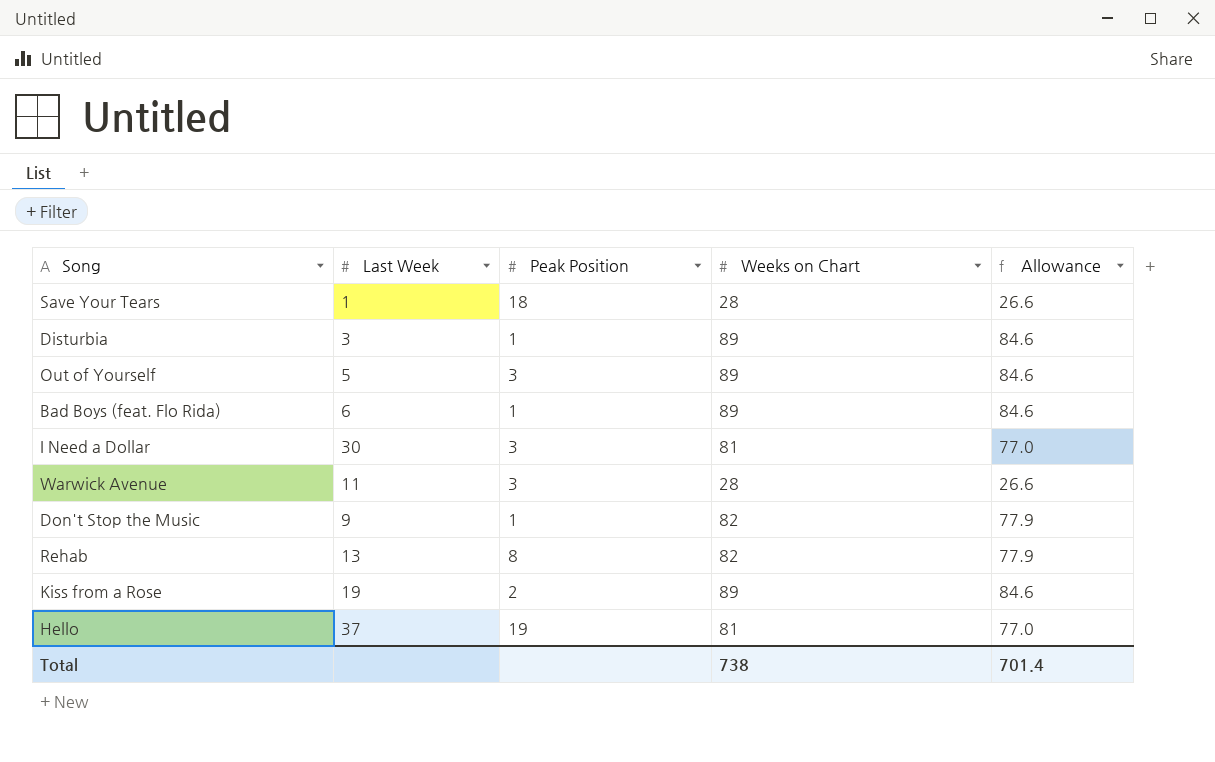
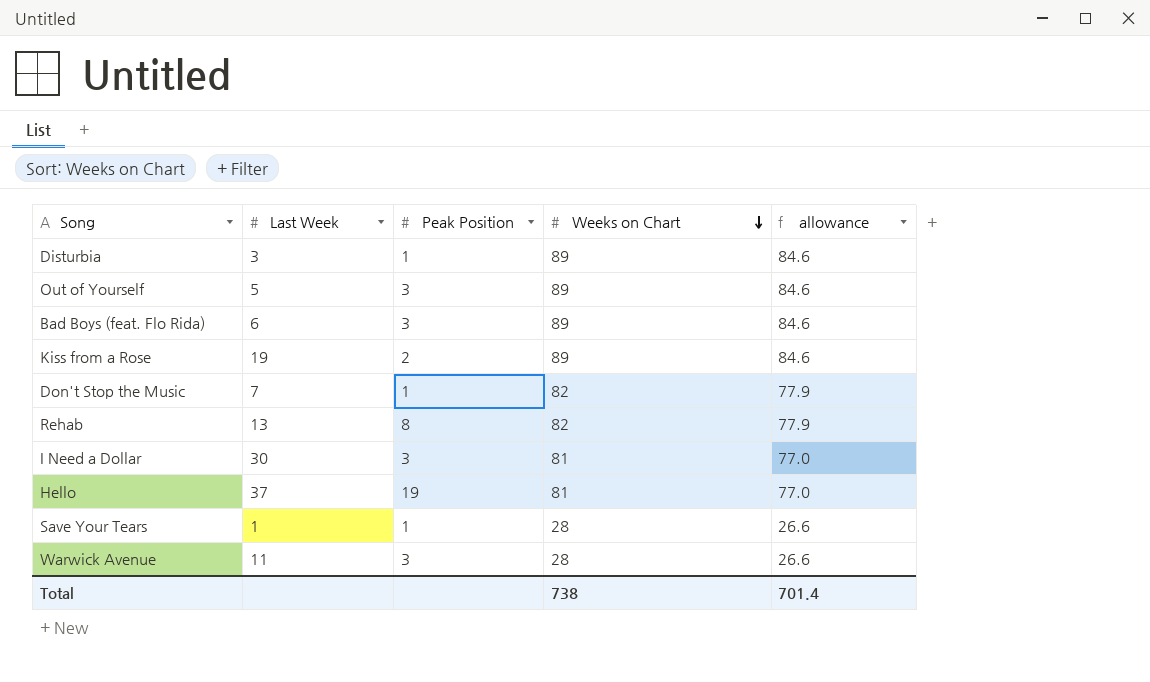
row order: none -> Weeks on Chart descending
column name: Allowance -> allowance
Bad Boys (feat. Flo Rida) | Peak Position: 1 -> 3
Don't Stop the Music | Last Week: 9 -> 7
Save Your Tears | Peak Position: 18 -> 1

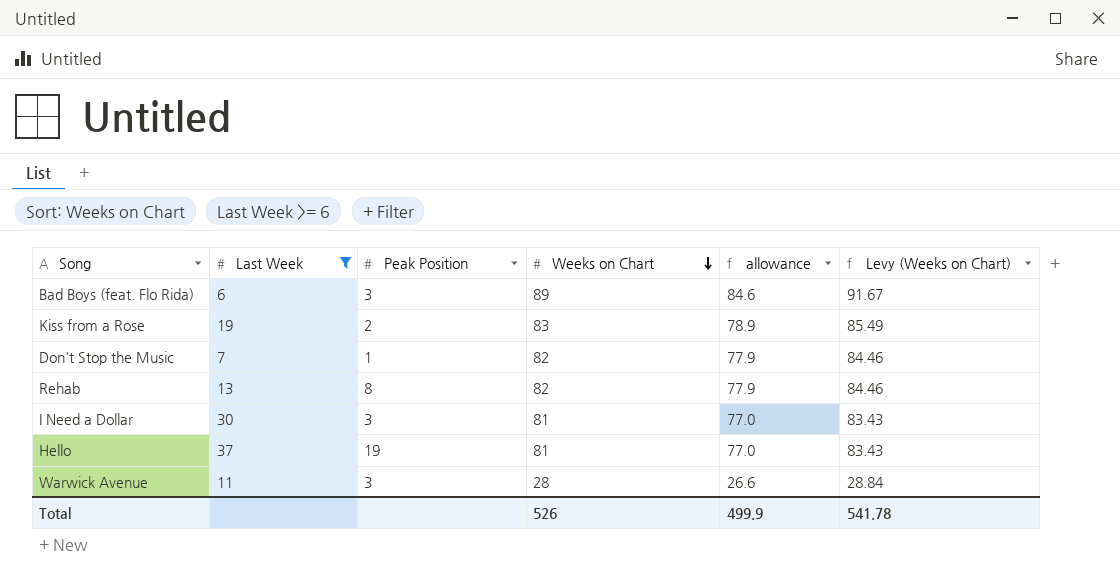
filter: none -> Last Week >= 6
column Levy (Weeks on Chart) | formula: none -> [Weeks on Chart] * 1.03
Kiss from a Rose | Weeks on Chart: 89 -> 83
Kiss from a Rose | allowance: 84.6 -> 78.9
Total | Weeks on Chart: 738 -> 526
Total | allowance: 701.4 -> 499.9

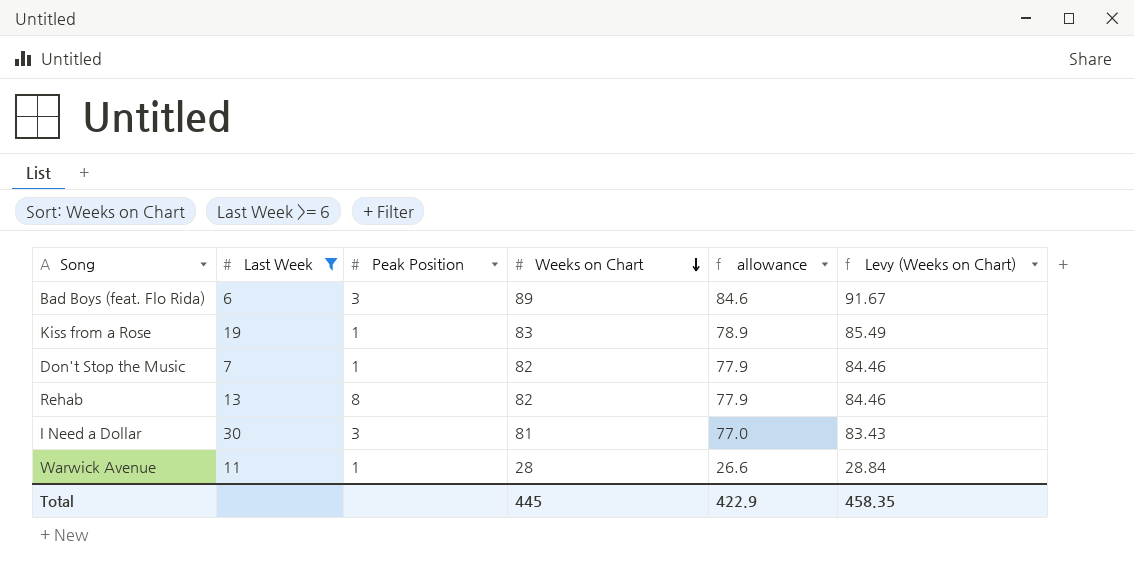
row Hello: 37 | 19 | 81 | 77.0 | 83.43 -> none
Kiss from a Rose | Peak Position: 2 -> 1
Warwick Avenue | Peak Position: 3 -> 1
Total | Weeks on Chart: 526 -> 445
Total | allowance: 499.9 -> 422.9
Total | Levy (Weeks on Chart): 541.78 -> 458.35

